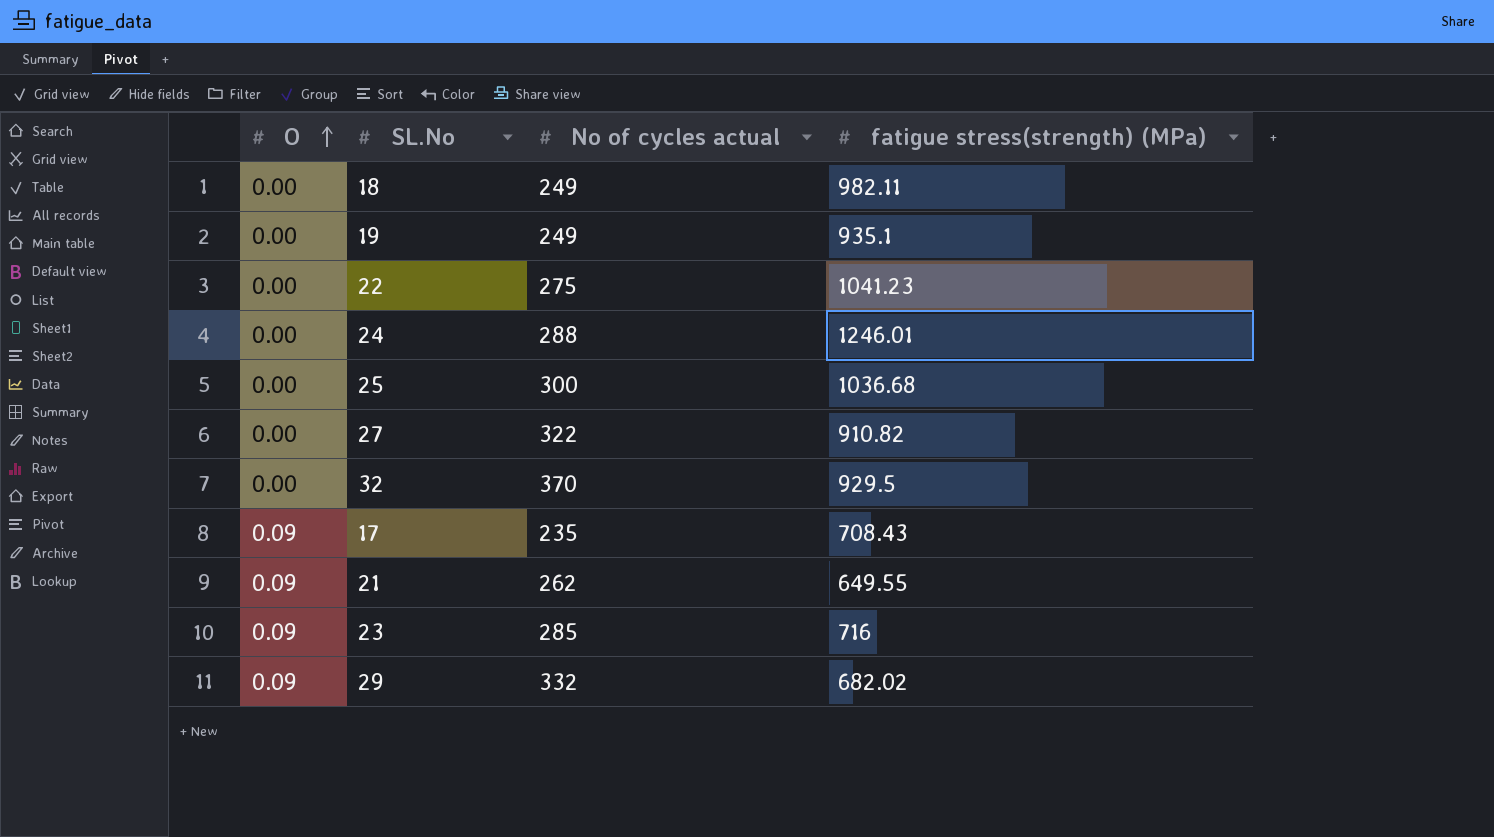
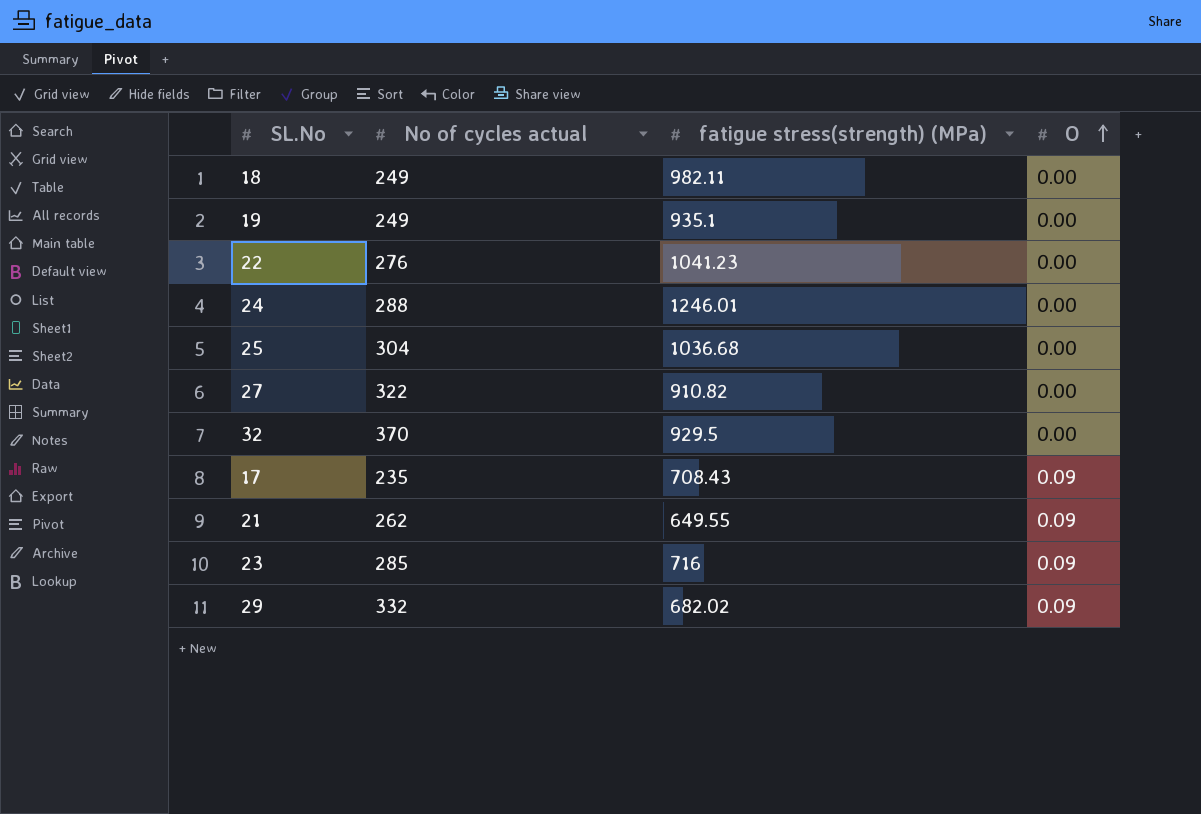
column O | position: 1 -> 4
22 | No of cycles actual: 275 -> 276
25 | No of cycles actual: 300 -> 304

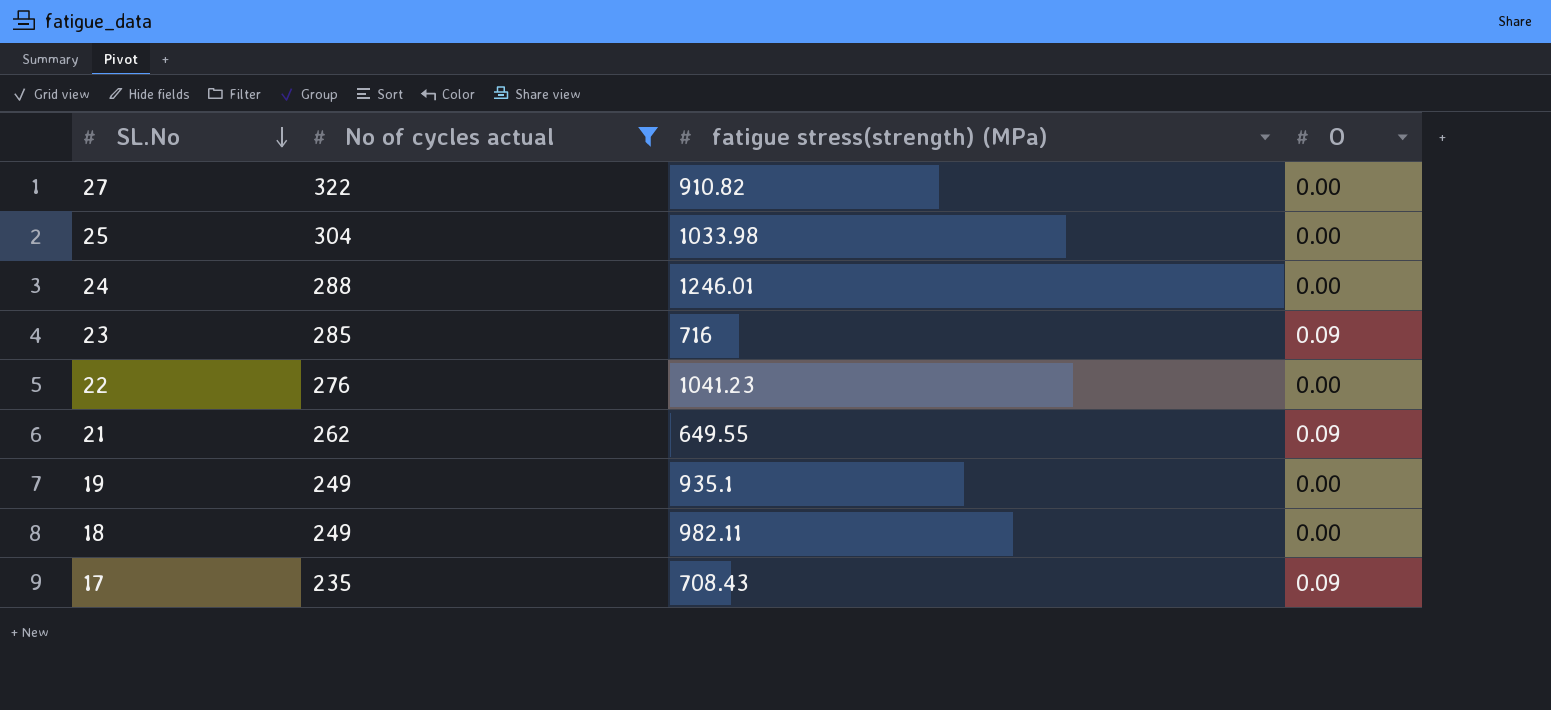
filter: none -> No of cycles actual <= 322
row order: O ascending -> SL.No descending
25 | fatigue stress(strength) (MPa): 1036.68 -> 1033.98

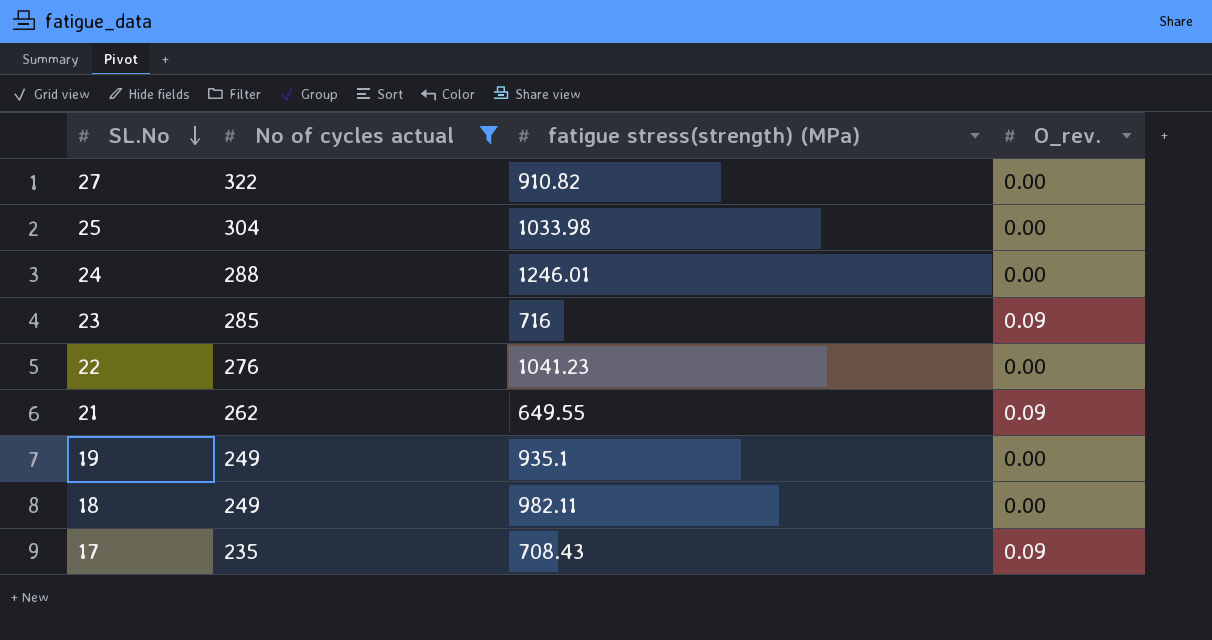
column name: O -> O_rev.

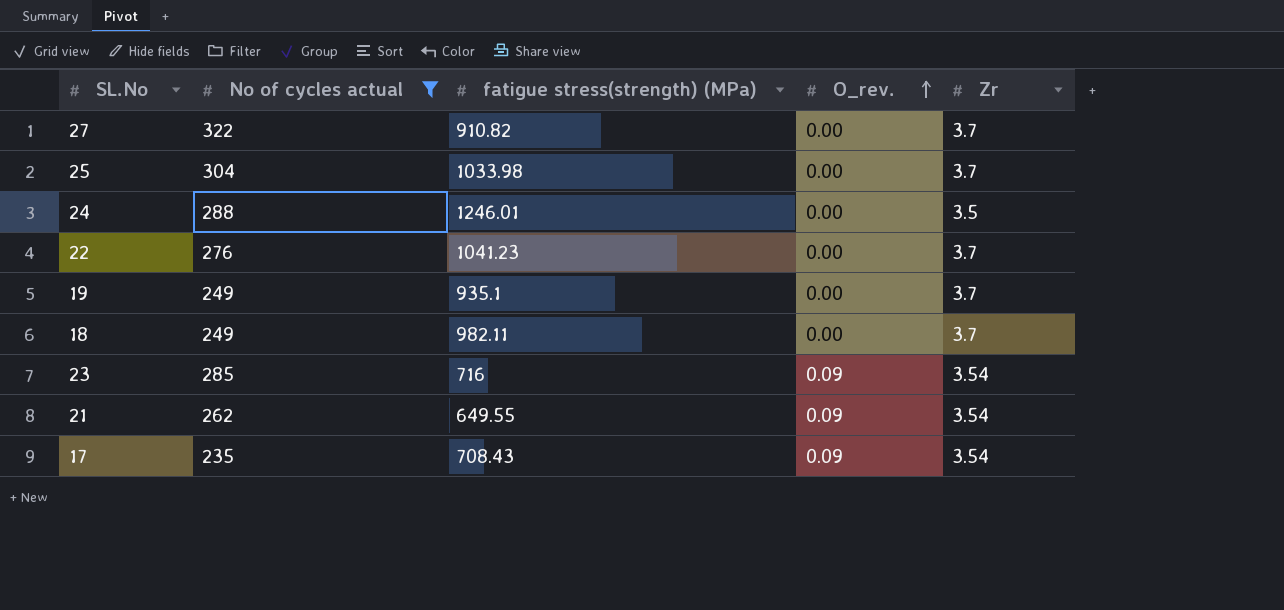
row order: SL.No descending -> O_rev. ascending
column Zr | position: none -> 5

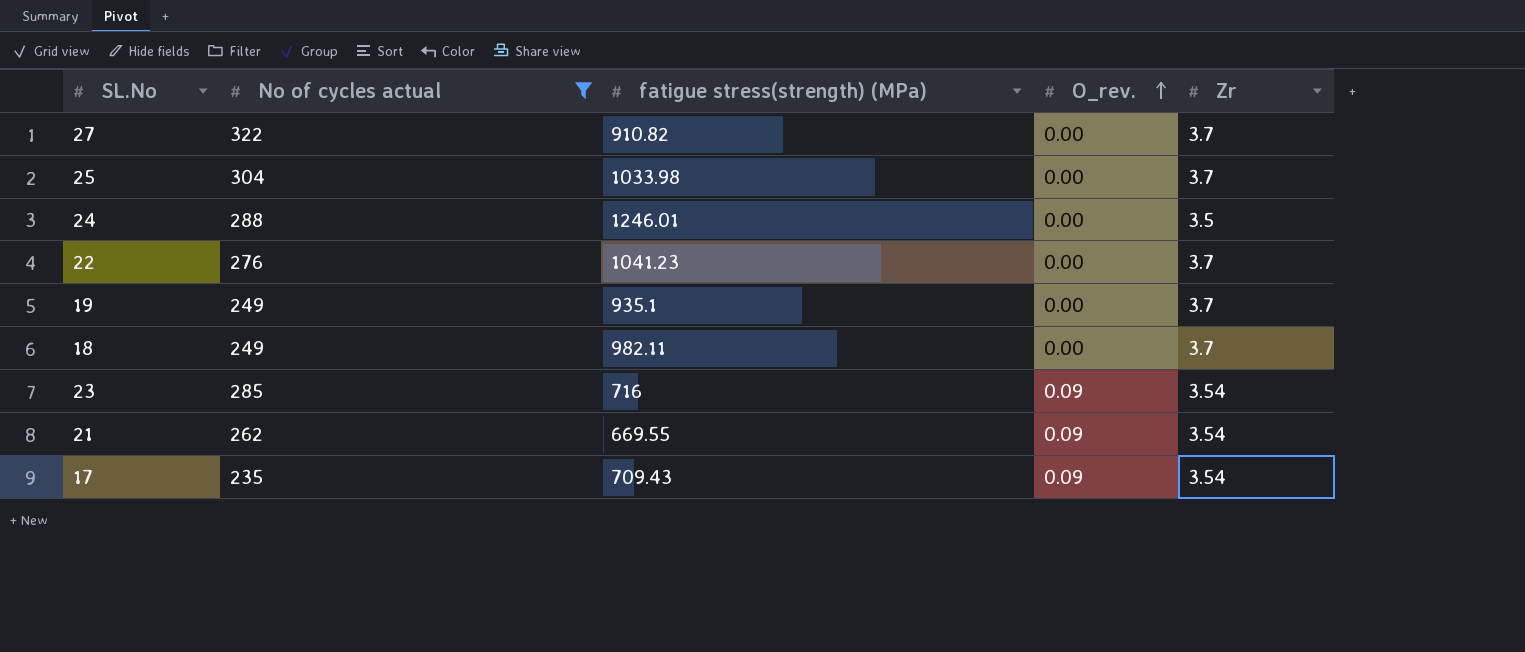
21 | fatigue stress(strength) (MPa): 649.55 -> 669.55
17 | fatigue stress(strength) (MPa): 708.43 -> 709.43

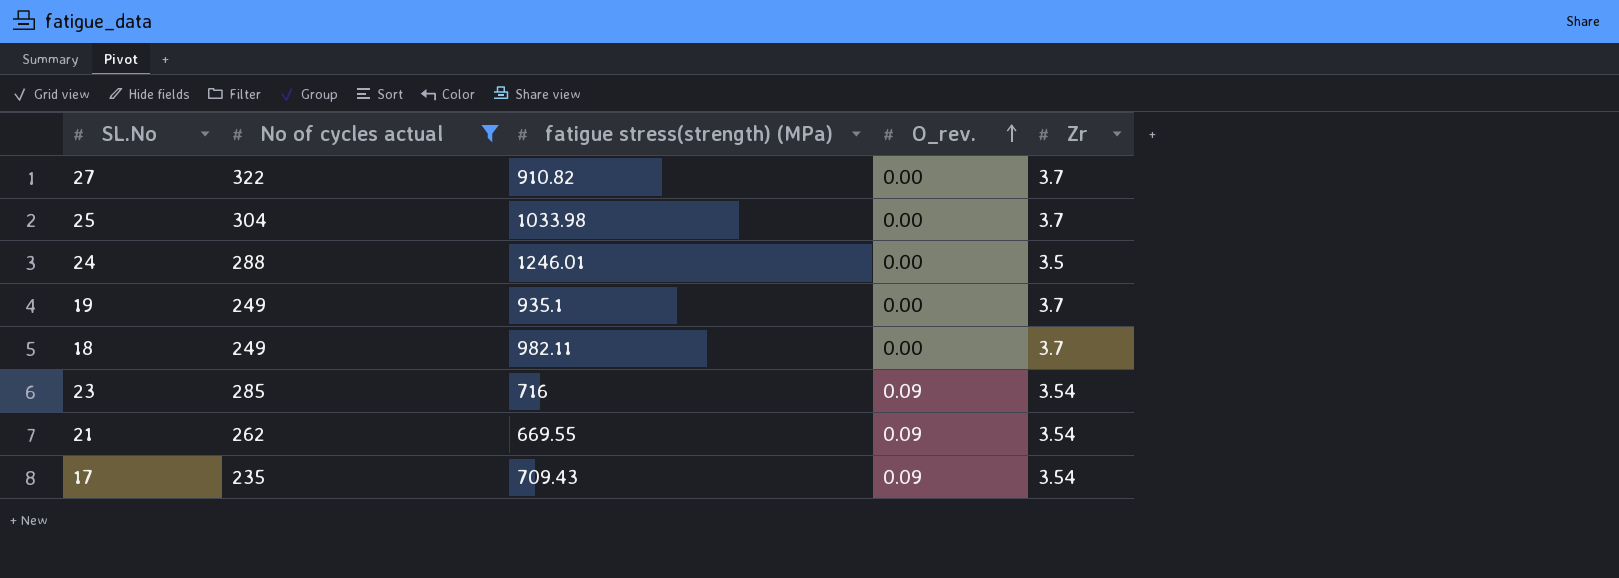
row 22: 276 | 1041.23 | 0.00 | 3.7 -> none

